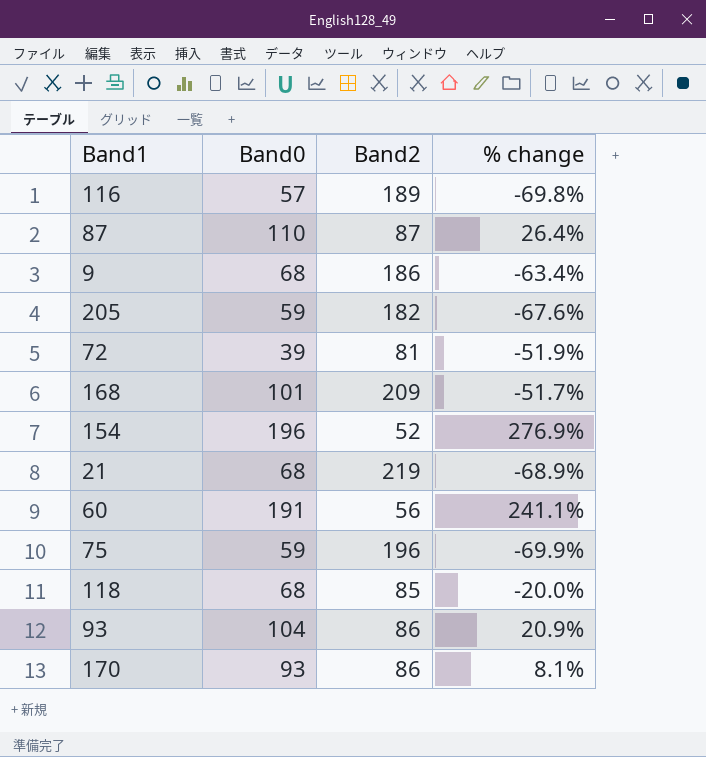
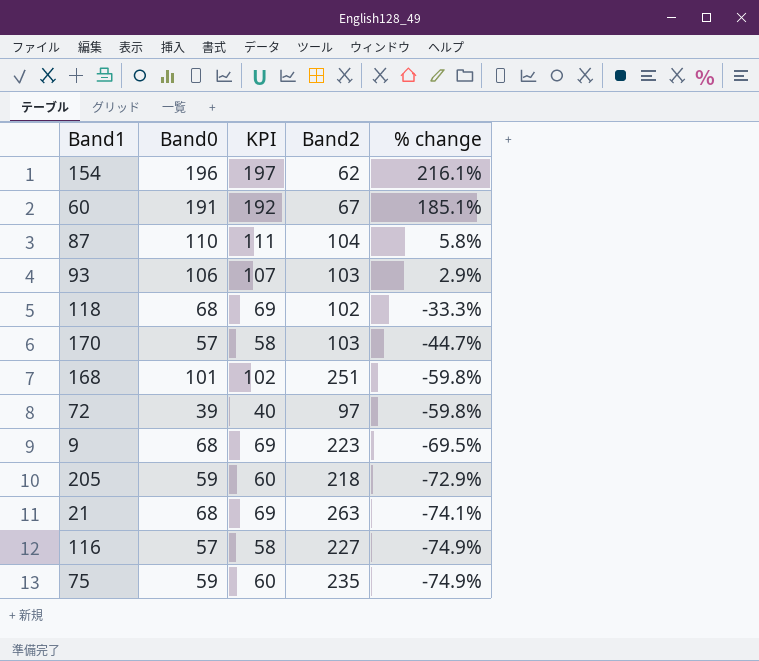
row order: none -> % change descending
column KPI | formula: none -> [Band0] + 1
154 | Band2: 52 -> 62
154 | % change: 276.9% -> 216.1%
60 | Band2: 56 -> 67
60 | % change: 241.1% -> 185.1%
87 | Band2: 87 -> 104
87 | % change: 26.4% -> 5.8%
93 | Band0: 104 -> 106
93 | Band2: 86 -> 103
93 | % change: 20.9% -> 2.9%
118 | Band2: 85 -> 102
118 | % change: -20.0% -> -33.3%
170 | Band0: 93 -> 57
170 | Band2: 86 -> 103
170 | % change: 8.1% -> -44.7%
168 | Band2: 209 -> 251
168 | % change: -51.7% -> -59.8%
72 | Band2: 81 -> 97
72 | % change: -51.9% -> -59.8%
9 | Band2: 186 -> 223
9 | % change: -63.4% -> -69.5%
205 | Band2: 182 -> 218
205 | % change: -67.6% -> -72.9%
21 | Band2: 219 -> 263
21 | % change: -68.9% -> -74.1%
116 | Band2: 189 -> 227
116 | % change: -69.8% -> -74.9%
75 | Band2: 196 -> 235
75 | % change: -69.9% -> -74.9%

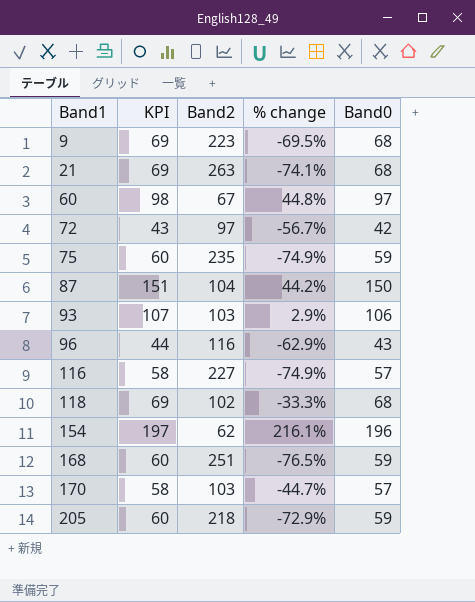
row order: % change descending -> Band1 ascending
column Band0 | position: 2 -> 5
60 | KPI: 192 -> 98
60 | % change: 185.1% -> 44.8%
60 | Band0: 191 -> 97
72 | KPI: 40 -> 43
72 | % change: -59.8% -> -56.7%
72 | Band0: 39 -> 42
87 | KPI: 111 -> 151
87 | % change: 5.8% -> 44.2%
87 | Band0: 110 -> 150
row 96: none -> 44 | 116 | -62.9% | 43
168 | KPI: 102 -> 60
168 | % change: -59.8% -> -76.5%
168 | Band0: 101 -> 59

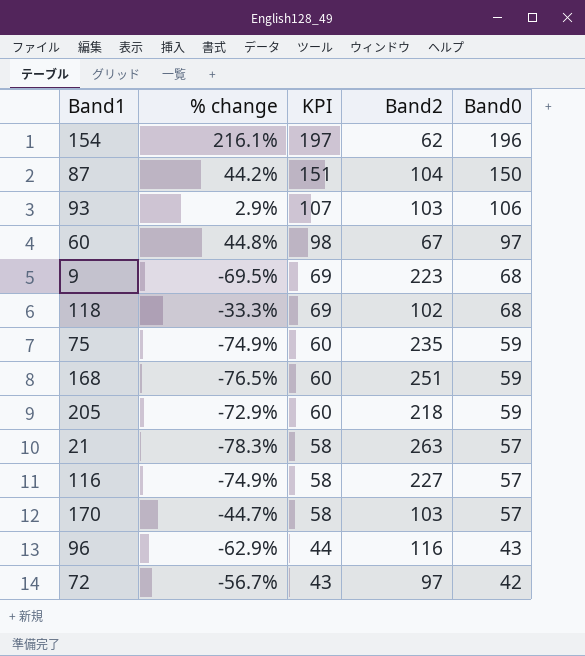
row order: Band1 ascending -> KPI descending
column % change | position: 4 -> 2
21 | % change: -74.1% -> -78.3%
21 | KPI: 69 -> 58
21 | Band0: 68 -> 57

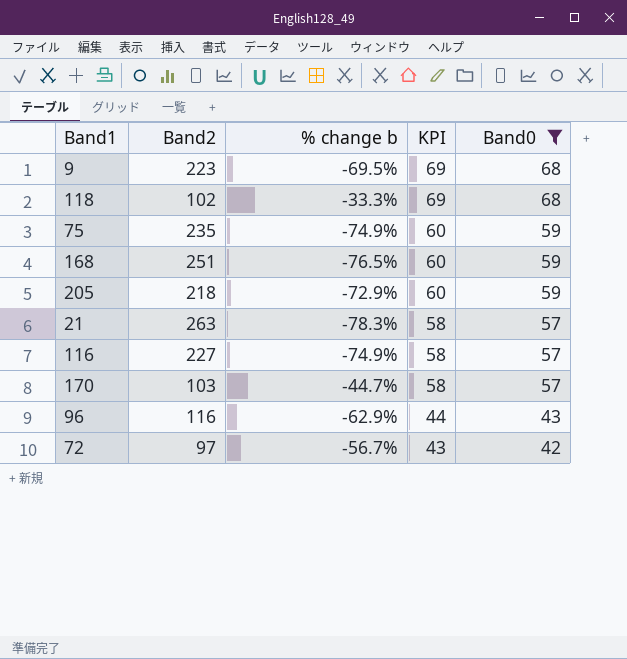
filter: none -> Band0 <= 68
column Band2 | position: 4 -> 2
column name: % change -> % change b

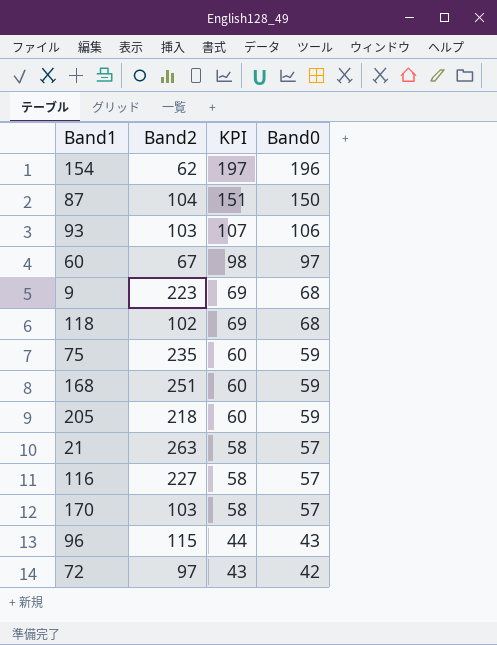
filter: Band0 <= 68 -> none
column % change b | formula: ([Band0] - [Band2]) / [Band2] -> none
96 | Band2: 116 -> 115

